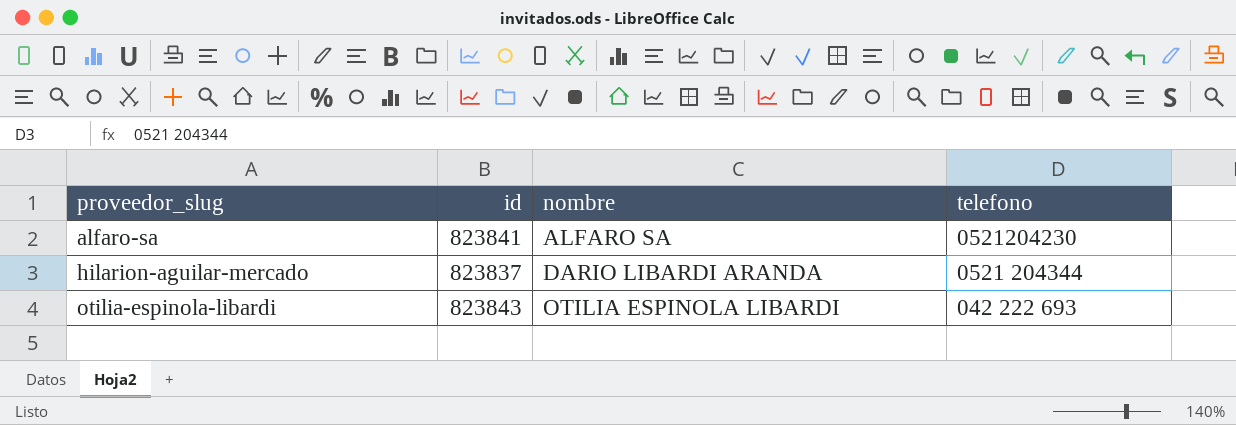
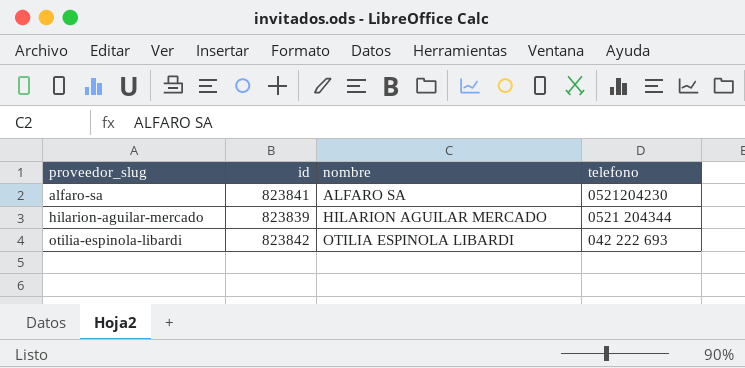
hilarion-aguilar-mercado | id: 823837 -> 823839
hilarion-aguilar-mercado | nombre: DARIO LIBARDI ARANDA -> HILARION AGUILAR MERCADO
otilia-espinola-libardi | id: 823843 -> 823842

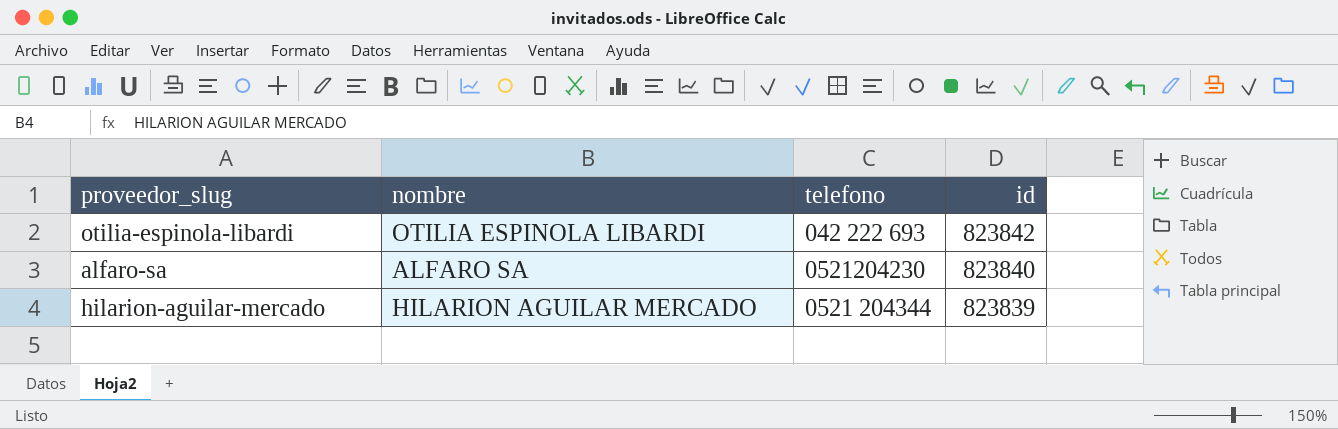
row order: proveedor_slug ascending -> id descending
column id | position: 2 -> 4
alfaro-sa | id: 823841 -> 823840

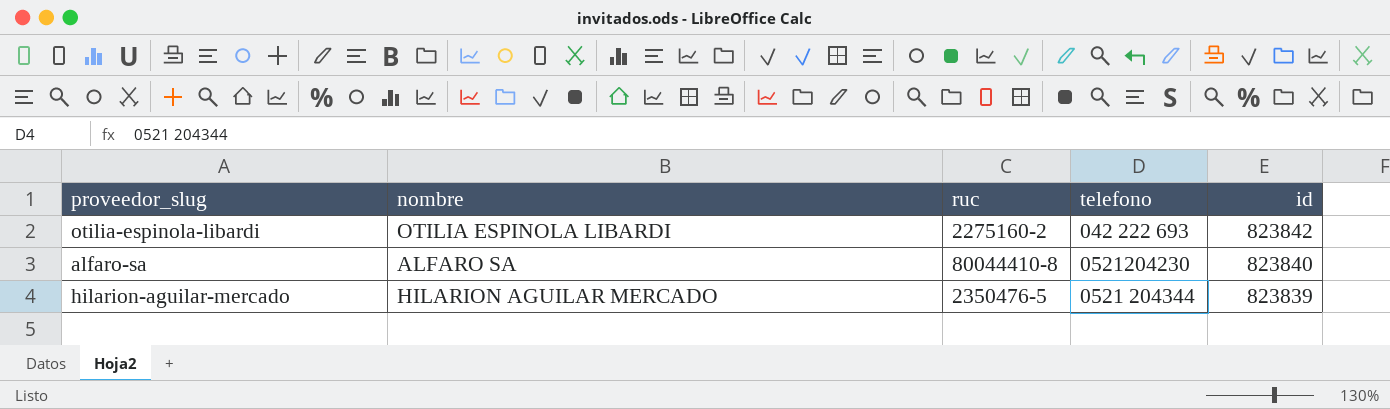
column ruc | position: none -> 3

